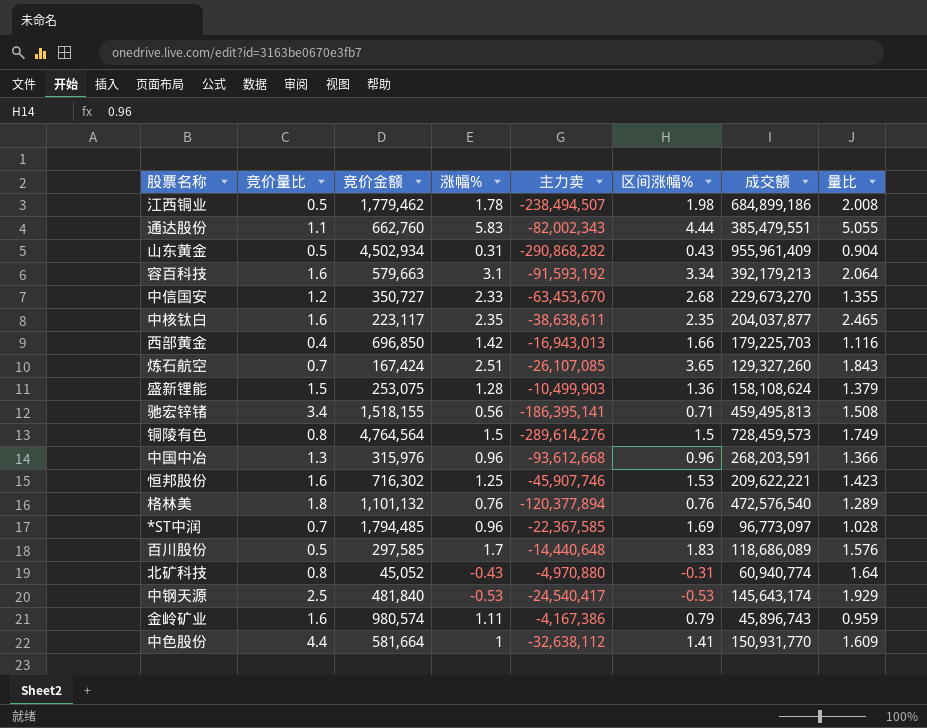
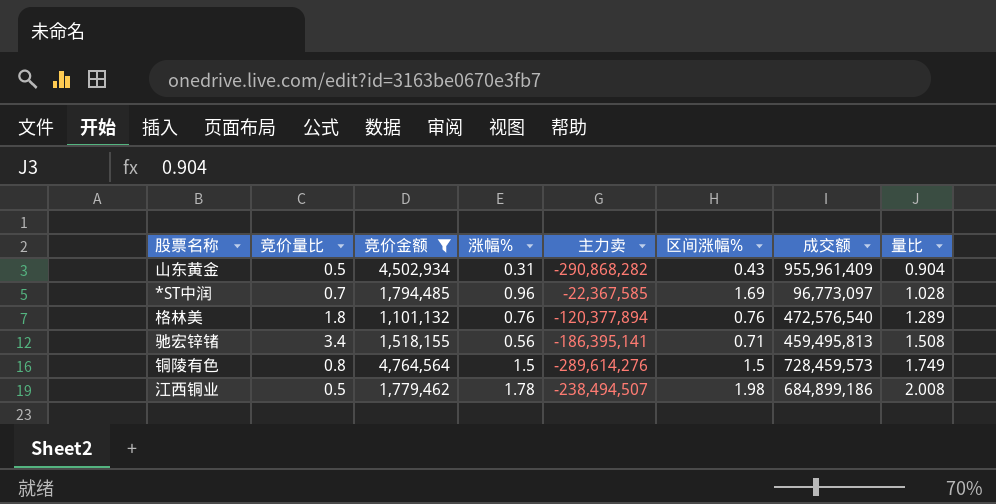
filter: none -> 竞价金额 >= 1,101,132
row order: none -> 量比 ascending

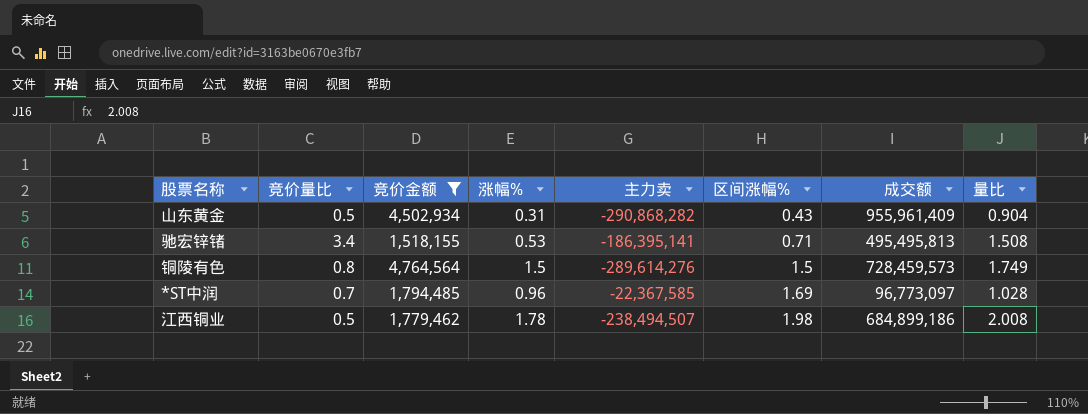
row order: 量比 ascending -> 区间涨幅% ascending
row 格林美: 1.8 | 1,101,132 | 0.76 | -120,377,894 | 0.76 | 472,576,540 | 1.289 -> none
驰宏锌锗 | 涨幅%: 0.56 -> 0.53
驰宏锌锗 | 成交额: 459,495,813 -> 495,495,813

